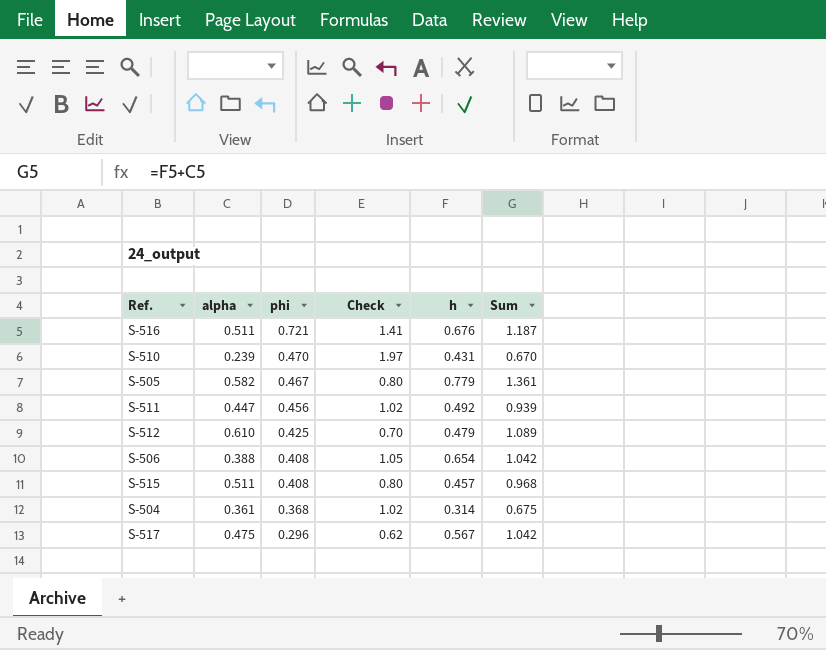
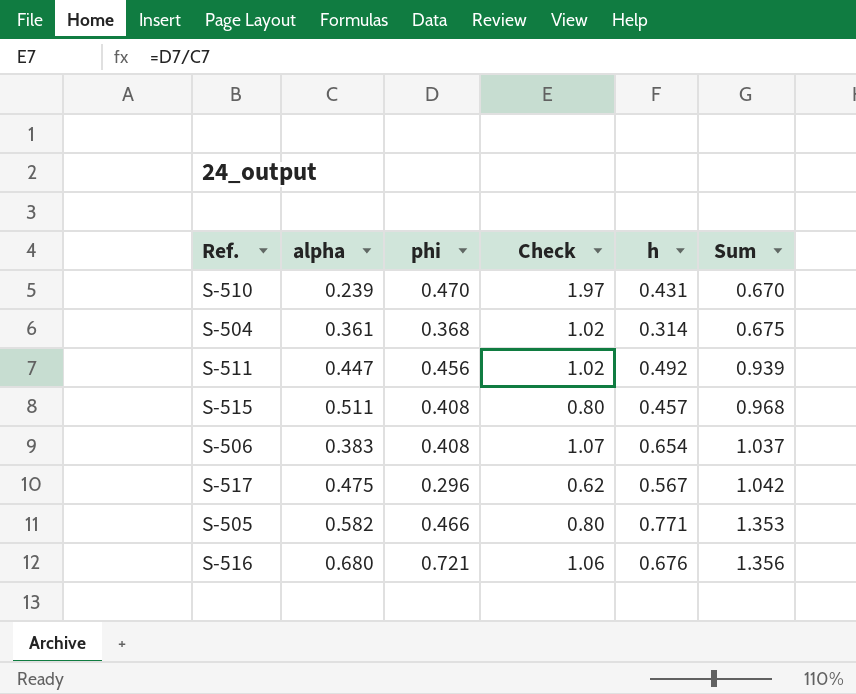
row order: phi descending -> Sum ascending
row S-512: 0.610 | 0.425 | 0.70 | 0.479 | 1.089 -> none
S-506 | alpha: 0.388 -> 0.383
S-506 | Check: 1.05 -> 1.07
S-506 | Sum: 1.042 -> 1.037
S-505 | phi: 0.467 -> 0.466
S-505 | h: 0.779 -> 0.771
S-505 | Sum: 1.361 -> 1.353
S-516 | alpha: 0.511 -> 0.680
S-516 | Check: 1.41 -> 1.06
S-516 | Sum: 1.187 -> 1.356

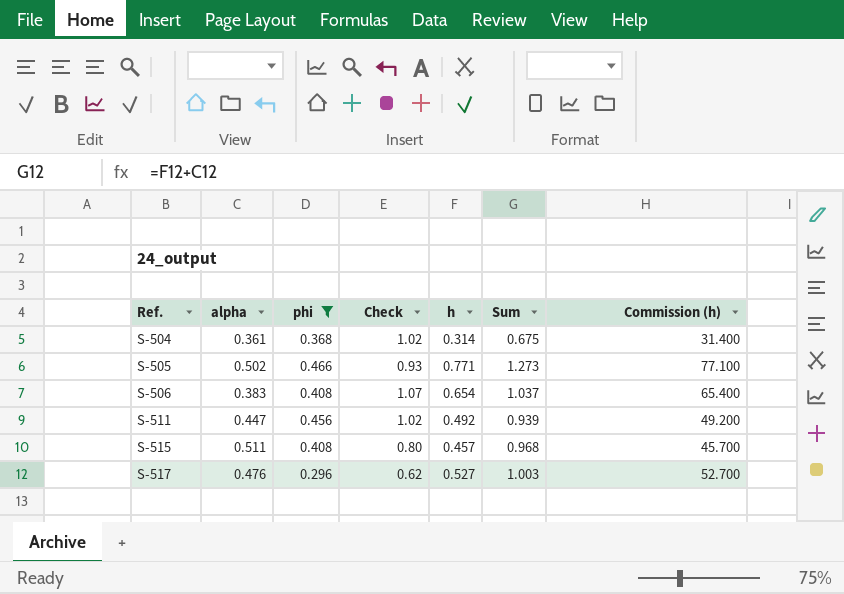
filter: none -> phi <= 0.466
row order: Sum ascending -> Ref. ascending
column Commission (h) | formula: none -> [h] * 100
S-505 | alpha: 0.582 -> 0.502
S-505 | Check: 0.80 -> 0.93
S-505 | Sum: 1.353 -> 1.273
S-517 | alpha: 0.475 -> 0.476
S-517 | h: 0.567 -> 0.527
S-517 | Sum: 1.042 -> 1.003

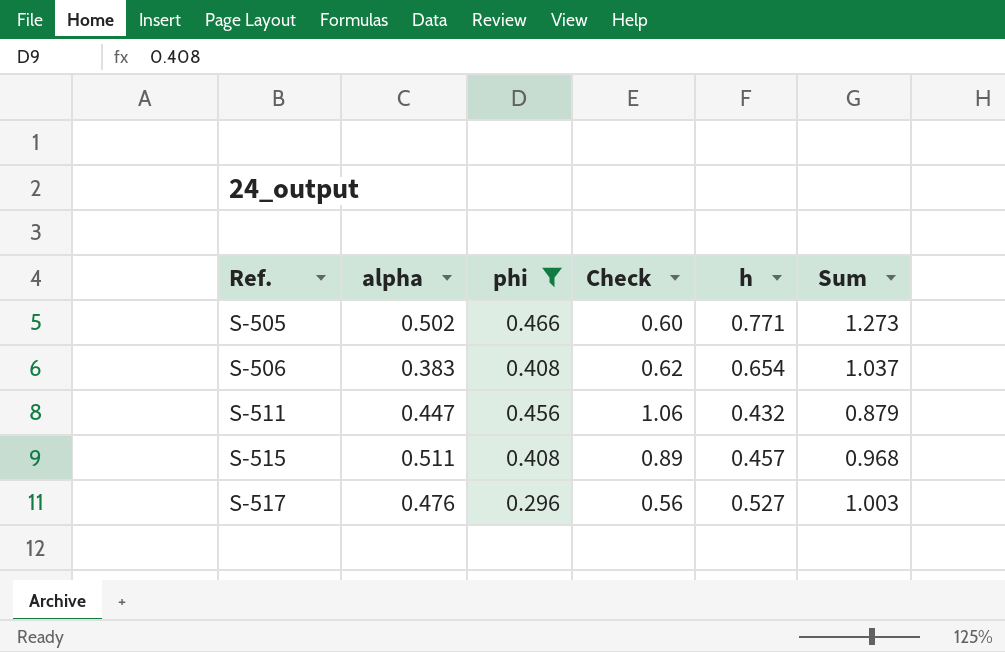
column Commission (h) | formula: [h] * 100 -> none
column Check | formula: [phi] / [alpha] -> [phi] / [h]
row S-504: 0.361 | 0.368 | 1.02 | 0.314 | 0.675 | 31.400 -> none
S-511 | h: 0.492 -> 0.432
S-511 | Sum: 0.939 -> 0.879

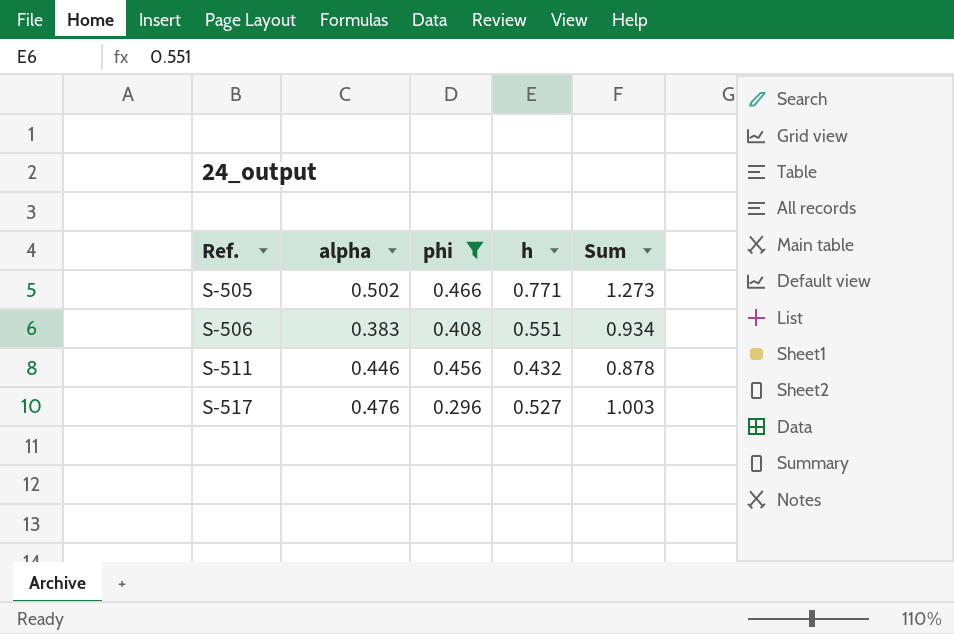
column Check | formula: [phi] / [h] -> none
row S-515: 0.511 | 0.408 | 0.89 | 0.457 | 0.968 -> none
S-506 | h: 0.654 -> 0.551
S-506 | Sum: 1.037 -> 0.934
S-511 | alpha: 0.447 -> 0.446
S-511 | Sum: 0.879 -> 0.878

